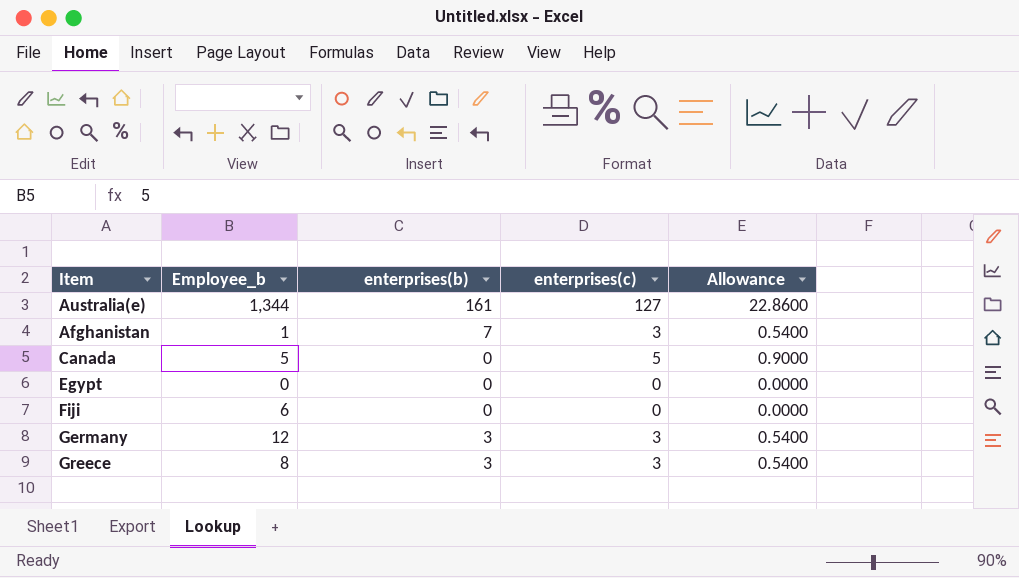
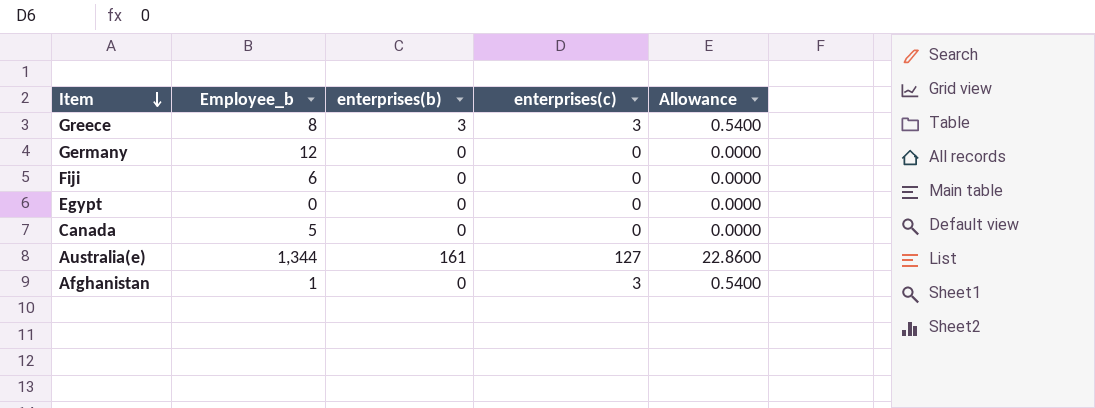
row order: none -> Item descending
Germany | enterprises(b): 3 -> 0
Germany | enterprises(c): 3 -> 0
Germany | Allowance: 0.5400 -> 0.0000
Canada | enterprises(c): 5 -> 0
Canada | Allowance: 0.9000 -> 0.0000
Afghanistan | enterprises(b): 7 -> 0

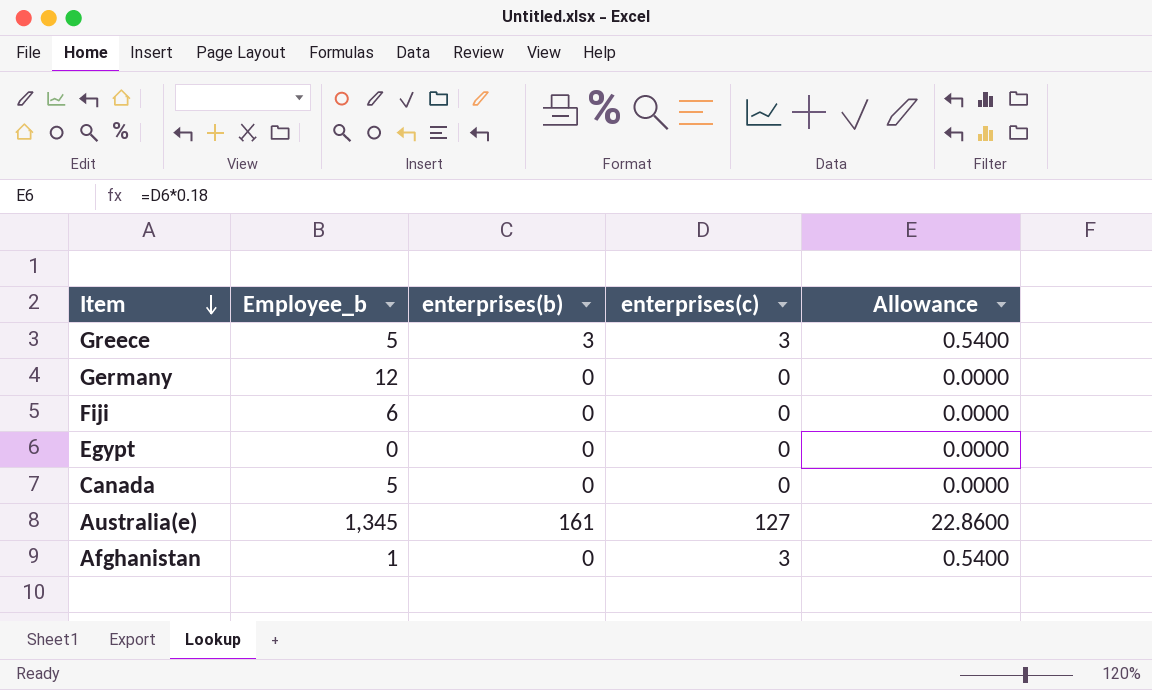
Greece | Employee_b: 8 -> 5
Australia(e) | Employee_b: 1,344 -> 1,345

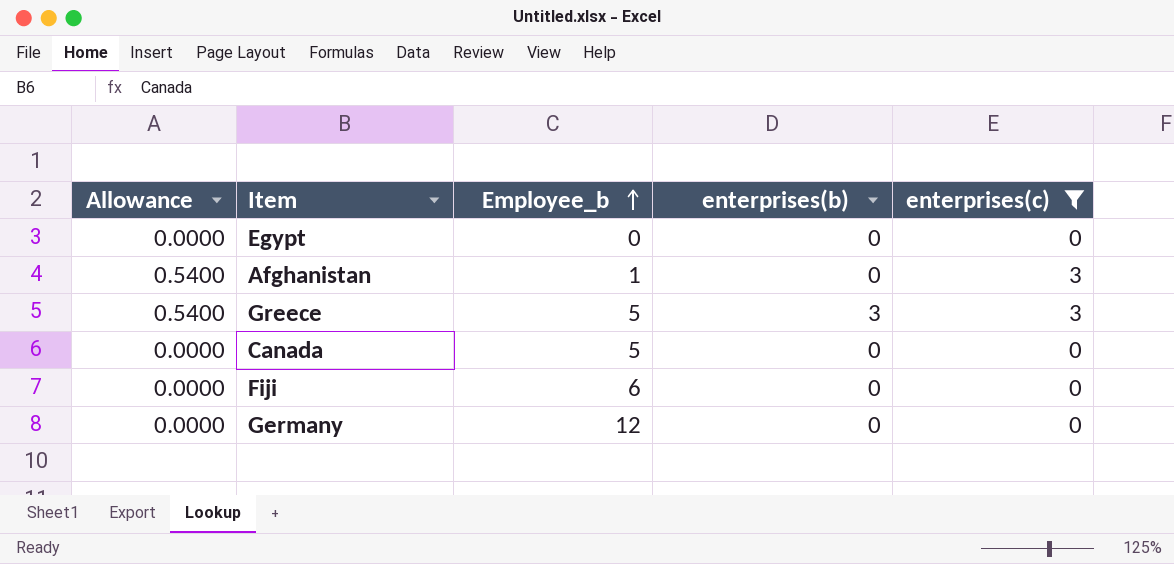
filter: none -> enterprises(c) != 127
row order: Item descending -> Employee_b ascending
column Allowance | position: 5 -> 1

